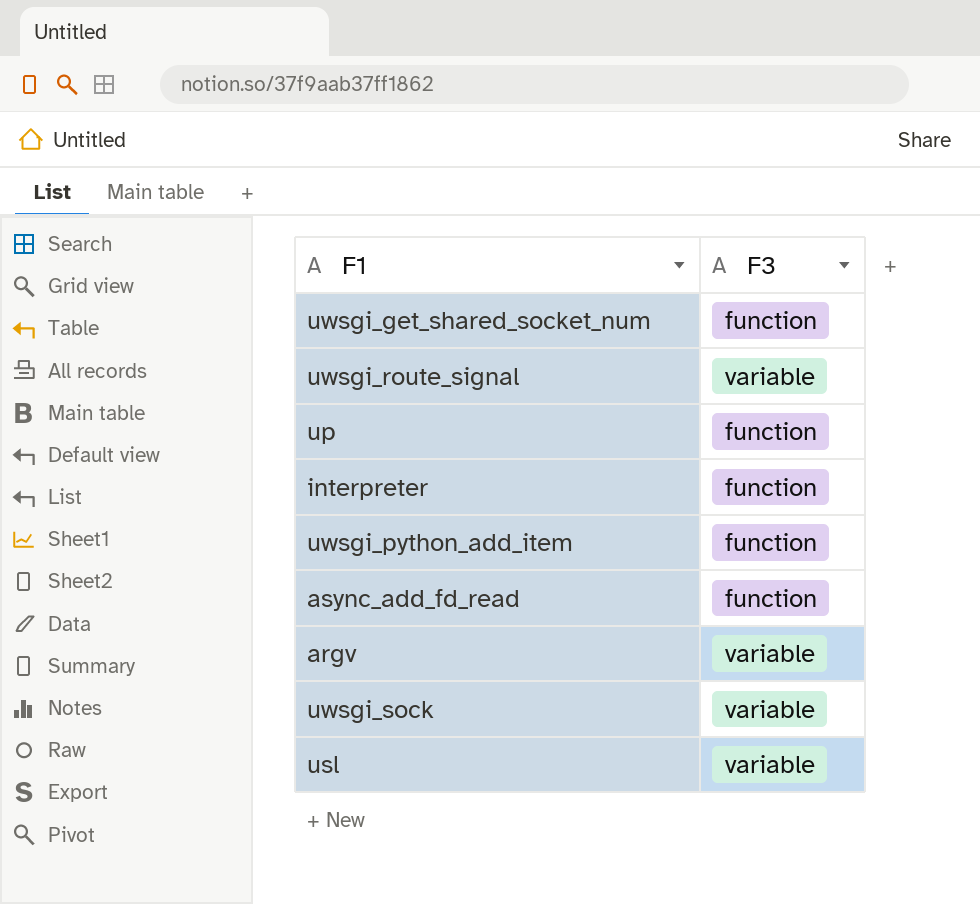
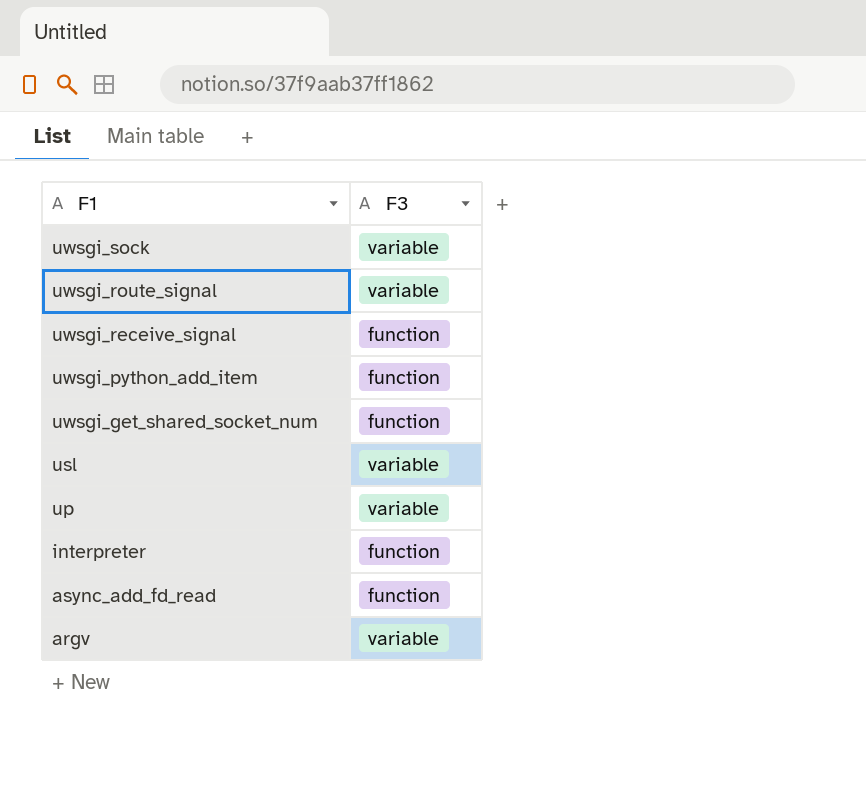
row order: none -> F1 descending
row uwsgi_receive_signal: none -> function
up | F3: function -> variable

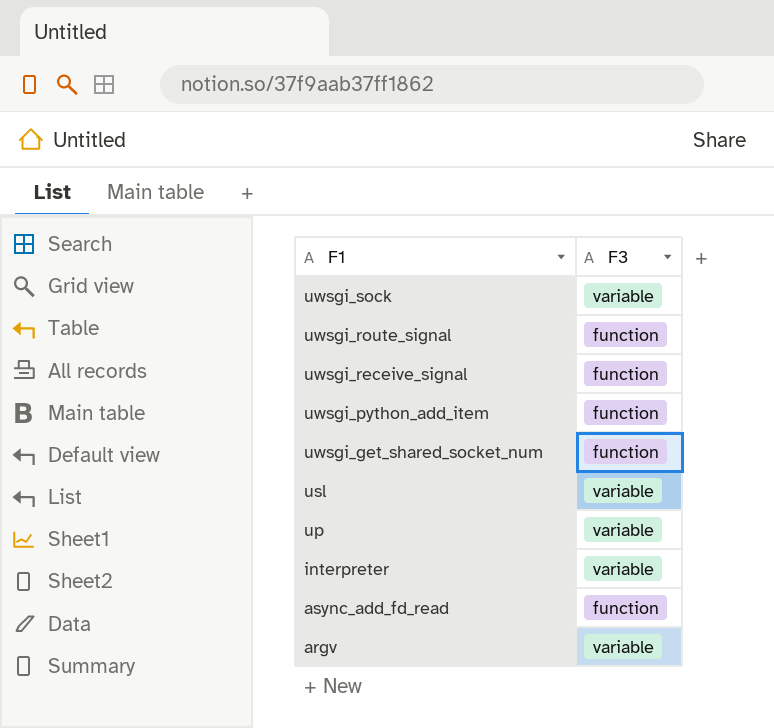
uwsgi_route_signal | F3: variable -> function
interpreter | F3: function -> variable

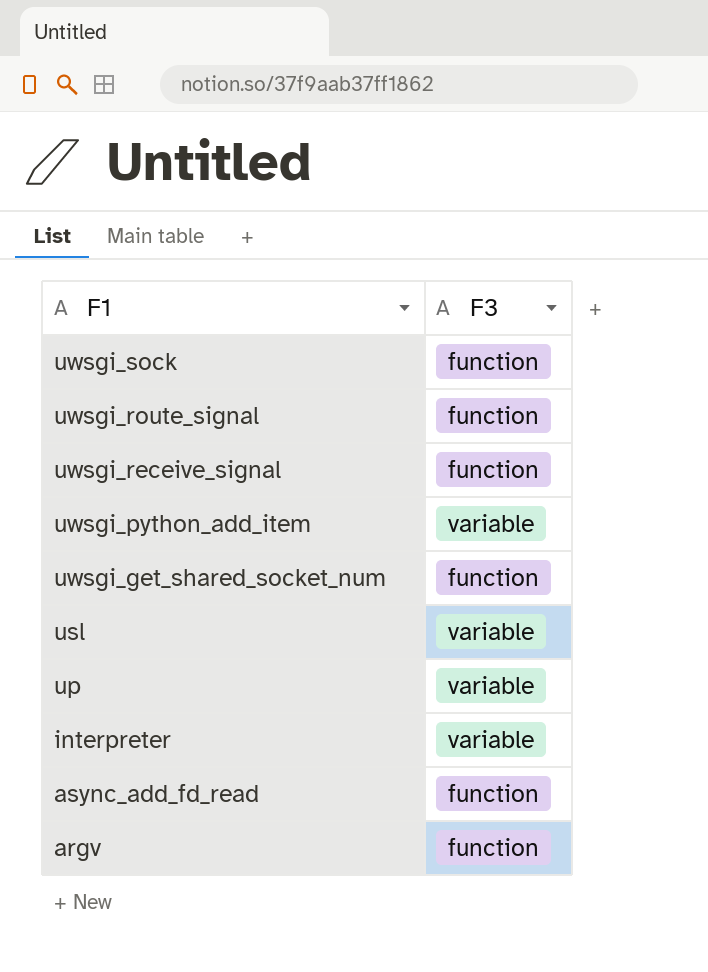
uwsgi_sock | F3: variable -> function
uwsgi_python_add_item | F3: function -> variable
argv | F3: variable -> function

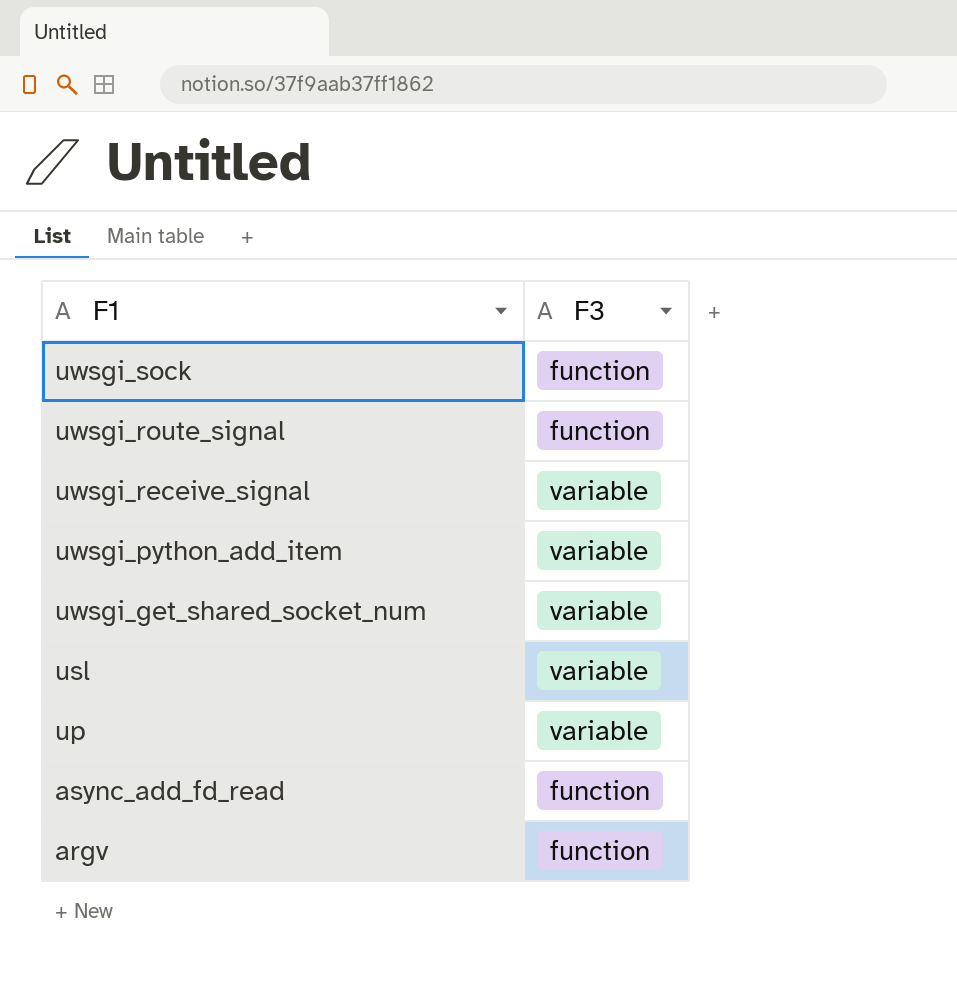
row interpreter: variable -> none
uwsgi_receive_signal | F3: function -> variable
uwsgi_get_shared_socket_num | F3: function -> variable

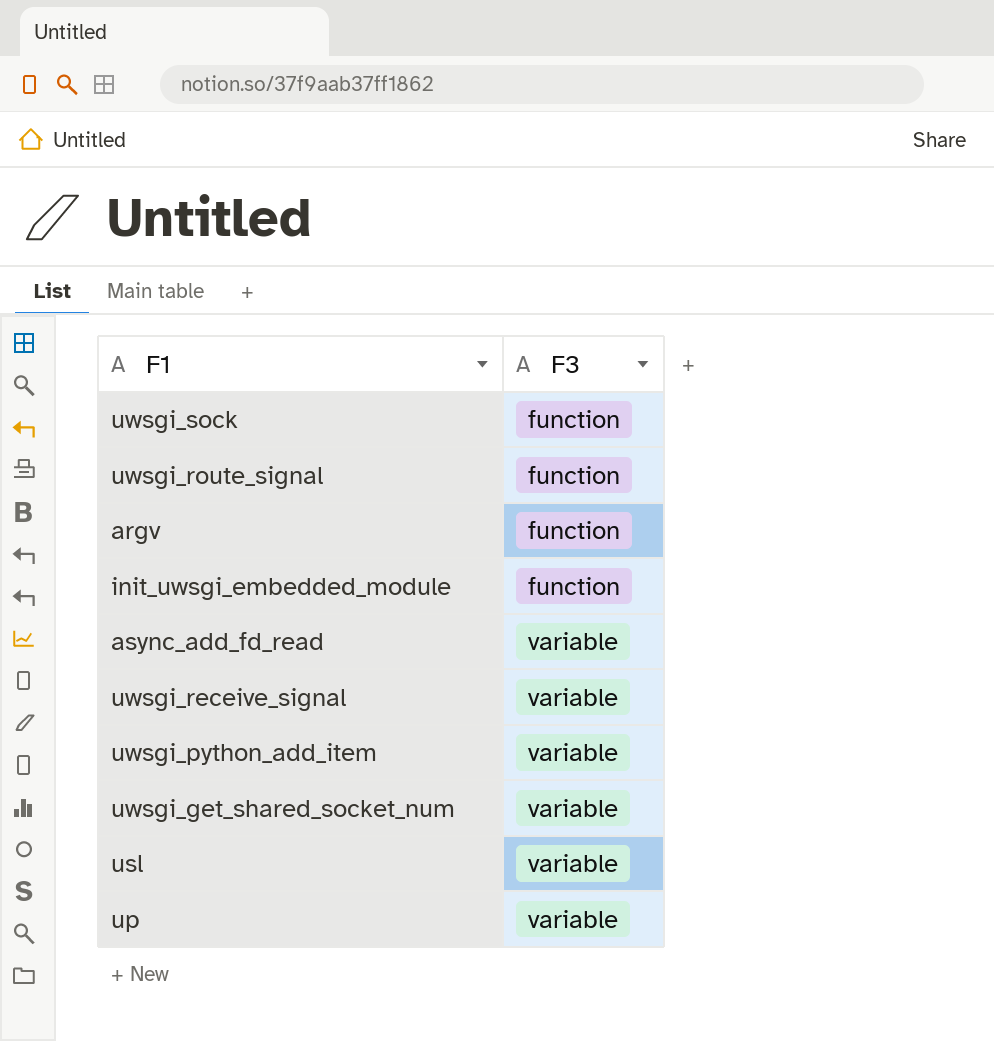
row order: F1 descending -> F3 ascending
row init_uwsgi_embedded_module: none -> function
async_add_fd_read | F3: function -> variable

